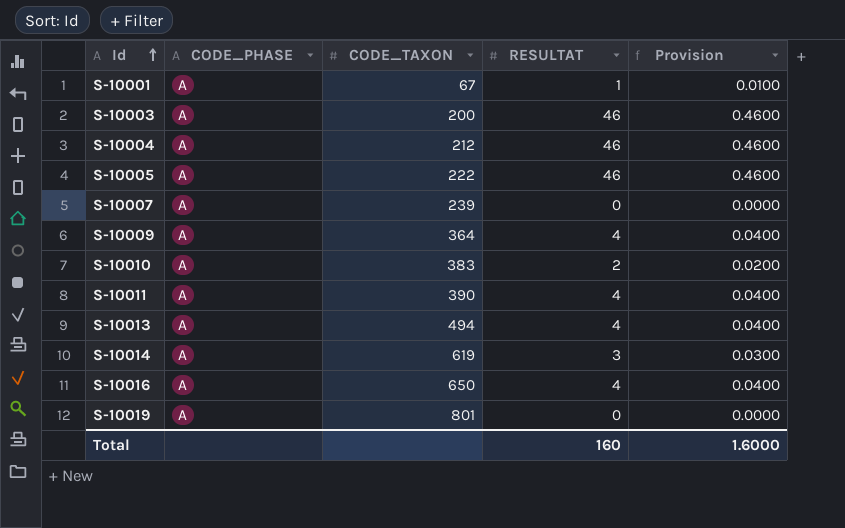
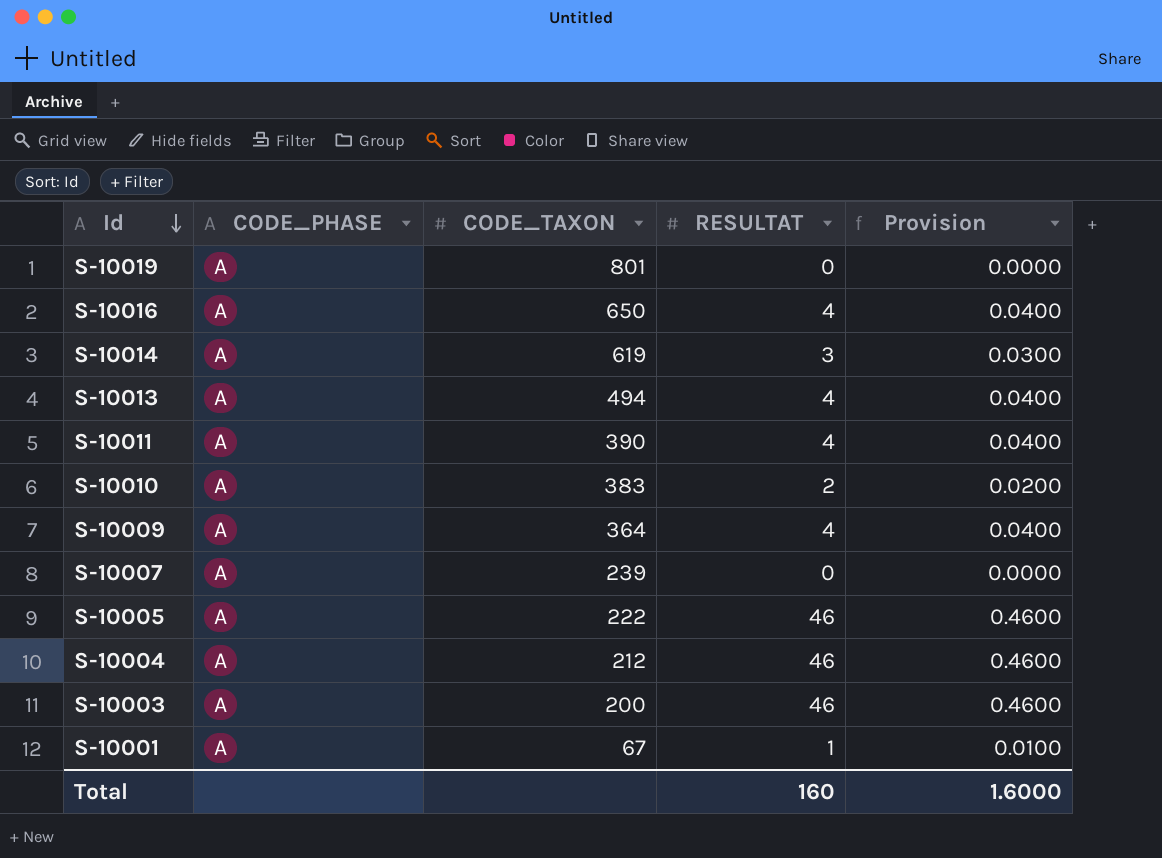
row order: Id ascending -> Id descending

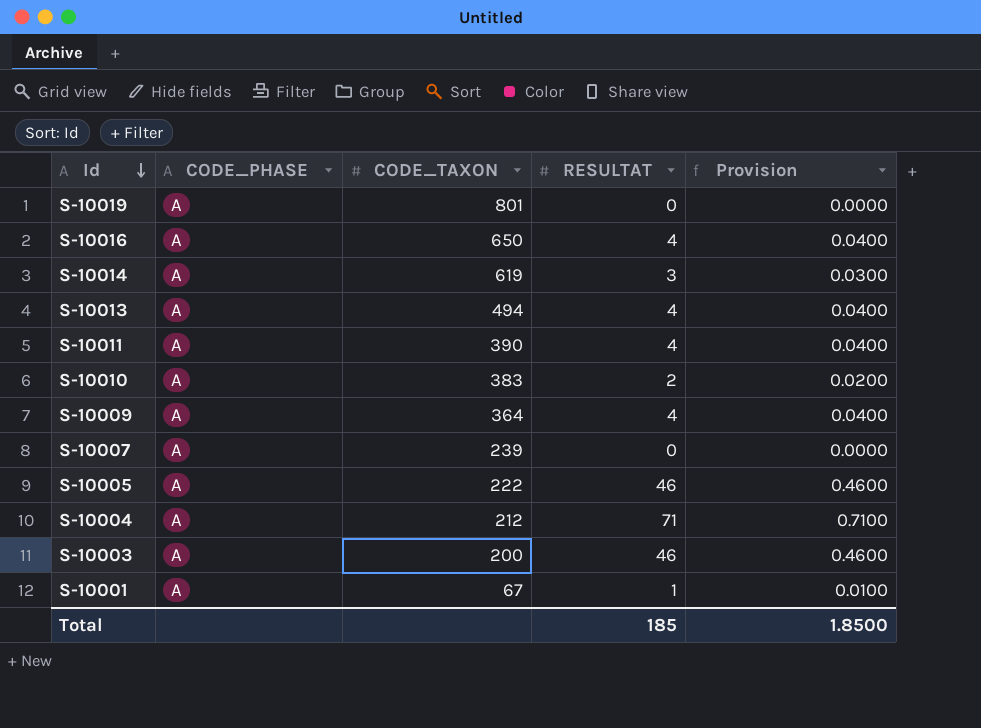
S-10004 | RESULTAT: 46 -> 71
S-10004 | Provision: 0.4600 -> 0.7100
Total | RESULTAT: 160 -> 185
Total | Provision: 1.6000 -> 1.8500

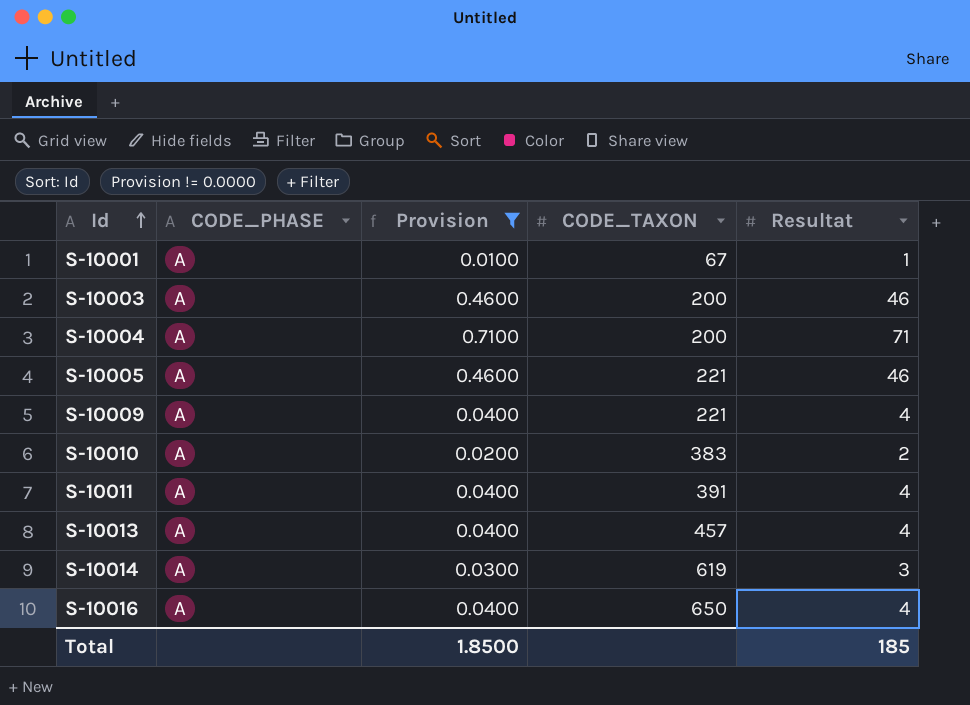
filter: none -> Provision != 0.0000
row order: Id descending -> Id ascending
column Provision | position: 5 -> 3
column name: RESULTAT -> Resultat
S-10004 | CODE_TAXON: 212 -> 200
S-10005 | CODE_TAXON: 222 -> 221
S-10009 | CODE_TAXON: 364 -> 221
S-10011 | CODE_TAXON: 390 -> 391
S-10013 | CODE_TAXON: 494 -> 457

